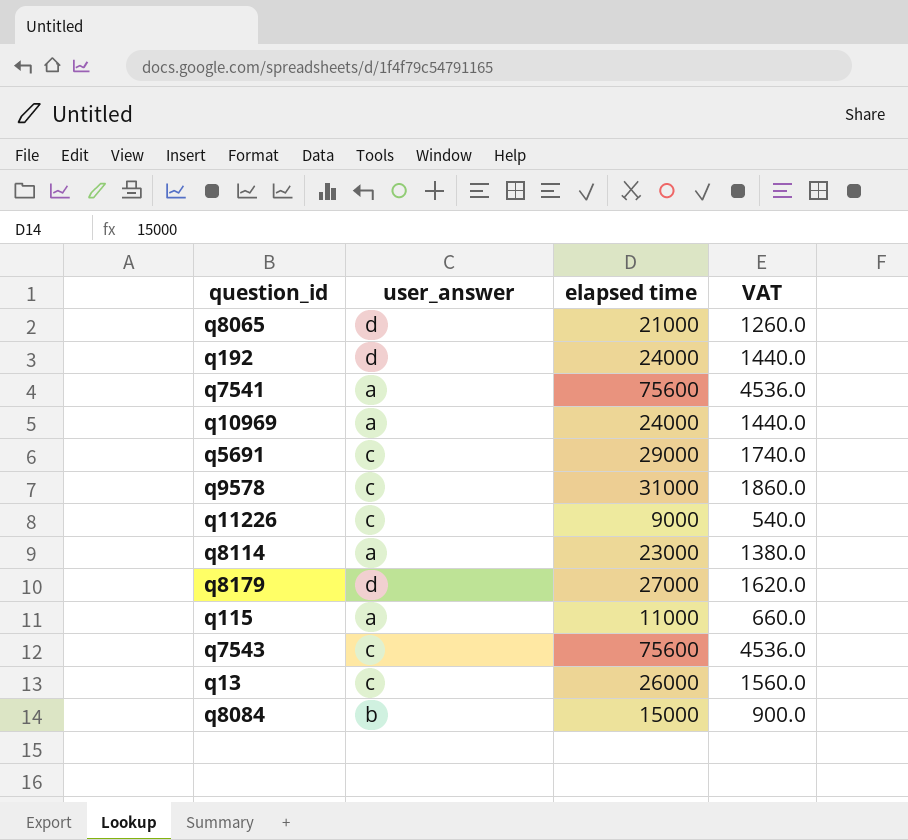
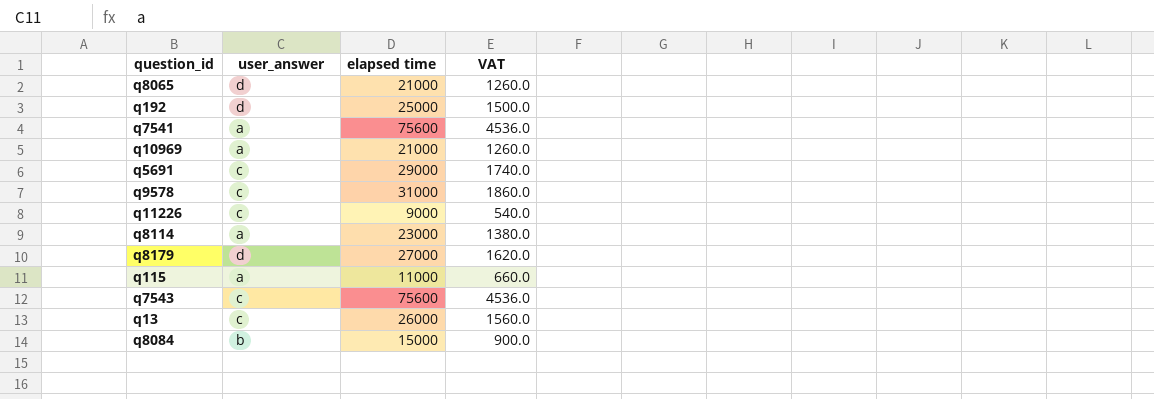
q192 | elapsed time: 24000 -> 25000
q192 | VAT: 1440.0 -> 1500.0
q10969 | elapsed time: 24000 -> 21000
q10969 | VAT: 1440.0 -> 1260.0

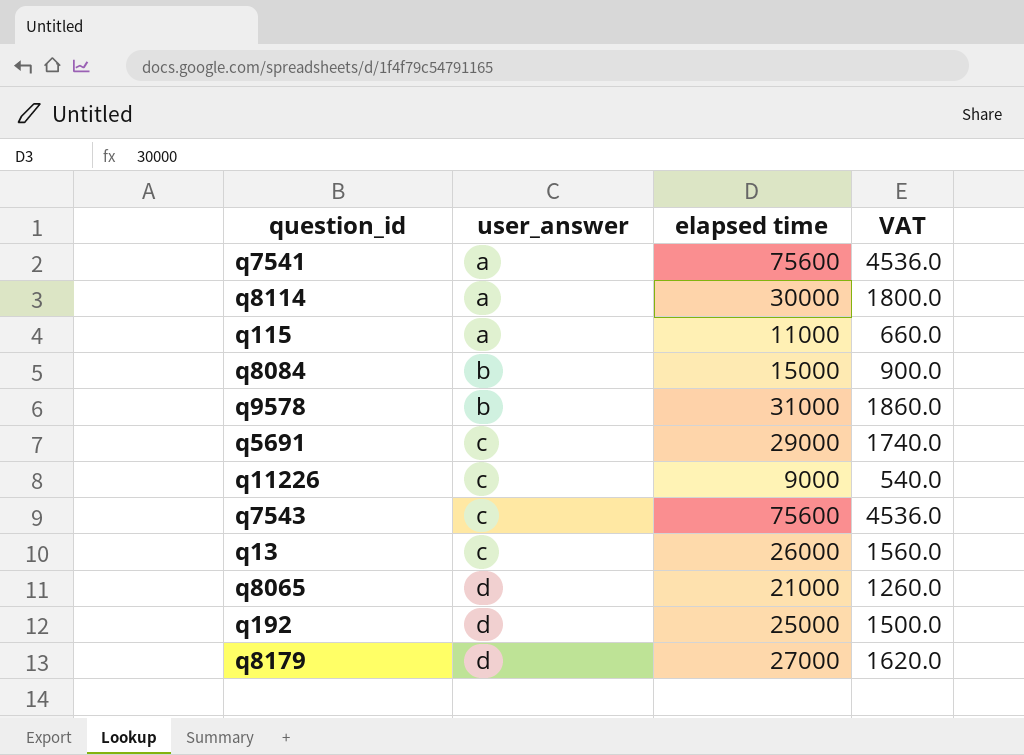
row order: none -> user_answer ascending
row q10969: a | 21000 | 1260.0 -> none
q8114 | elapsed time: 23000 -> 30000
q8114 | VAT: 1380.0 -> 1800.0
q9578 | user_answer: c -> b

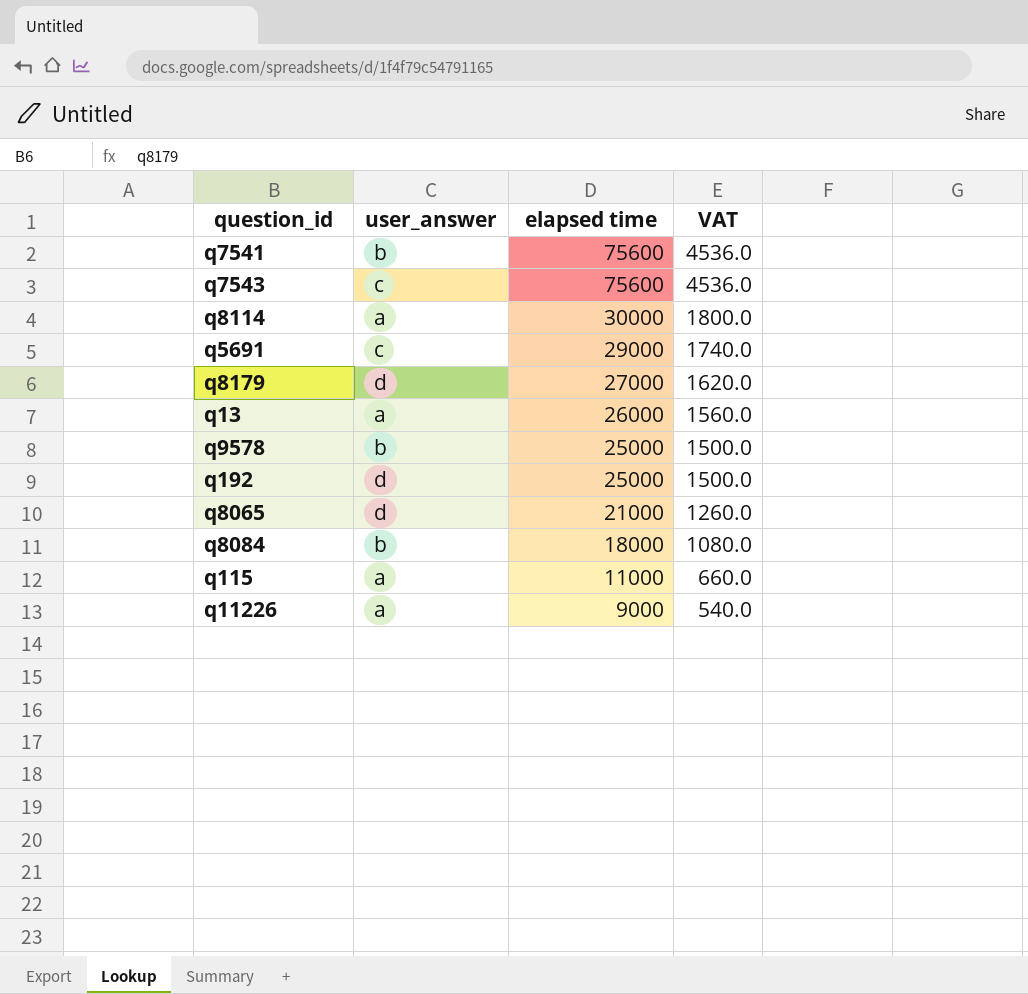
row order: user_answer ascending -> elapsed time descending
q7541 | user_answer: a -> b
q13 | user_answer: c -> a
q9578 | elapsed time: 31000 -> 25000
q9578 | VAT: 1860.0 -> 1500.0
q8084 | elapsed time: 15000 -> 18000
q8084 | VAT: 900.0 -> 1080.0
q11226 | user_answer: c -> a

